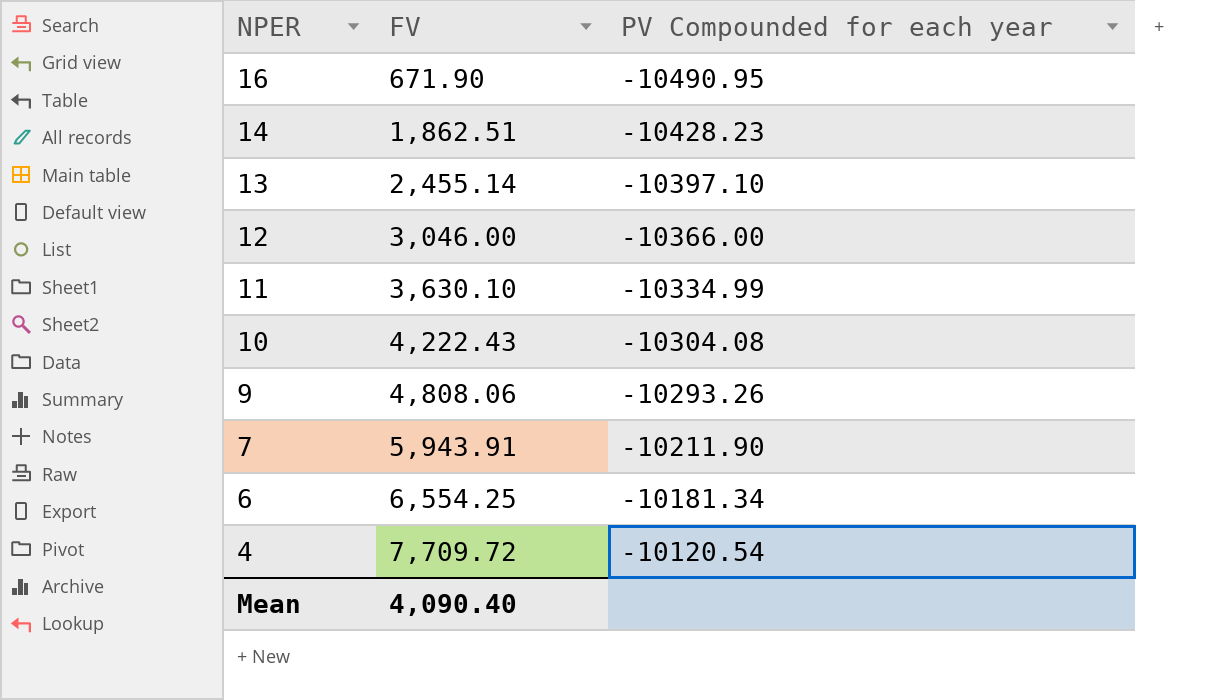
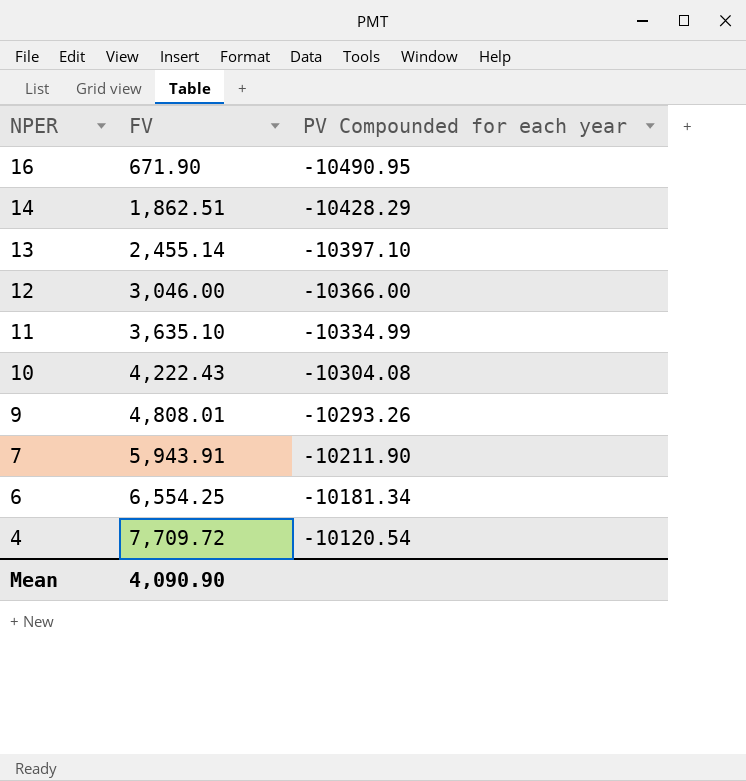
14 | PV Compounded for each year: -10428.23 -> -10428.29
11 | FV: 3,630.10 -> 3,635.10
9 | FV: 4,808.06 -> 4,808.01
Mean | FV: 4,090.40 -> 4,090.90

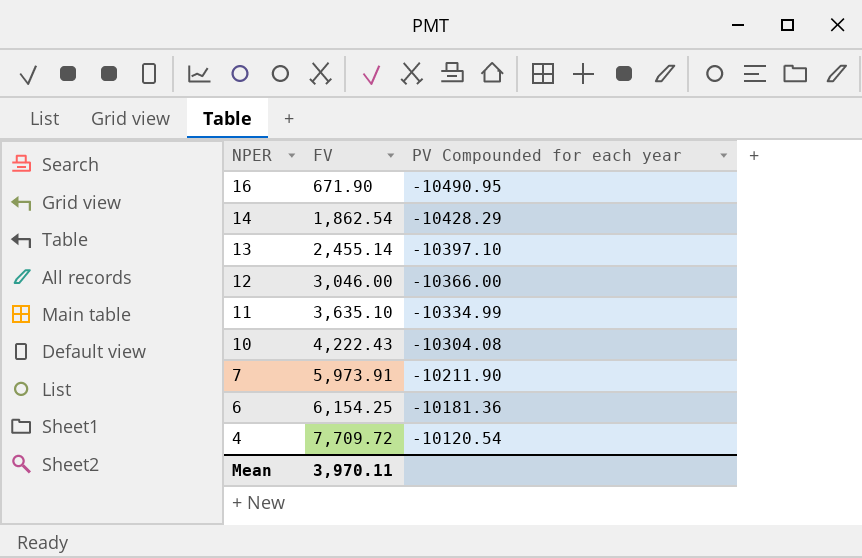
row 9: 4,808.01 | -10293.26 -> none
14 | FV: 1,862.51 -> 1,862.54
7 | FV: 5,943.91 -> 5,973.91
6 | FV: 6,554.25 -> 6,154.25
6 | PV Compounded for each year: -10181.34 -> -10181.36
Mean | FV: 4,090.90 -> 3,970.11

